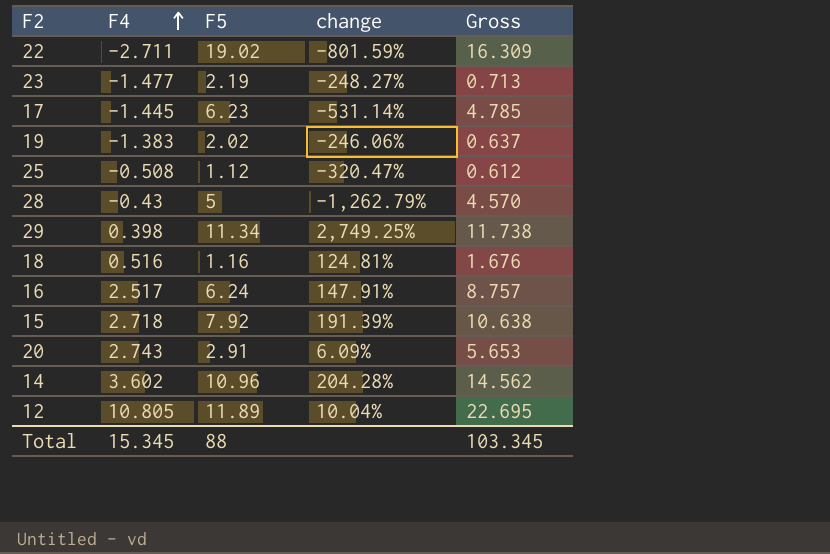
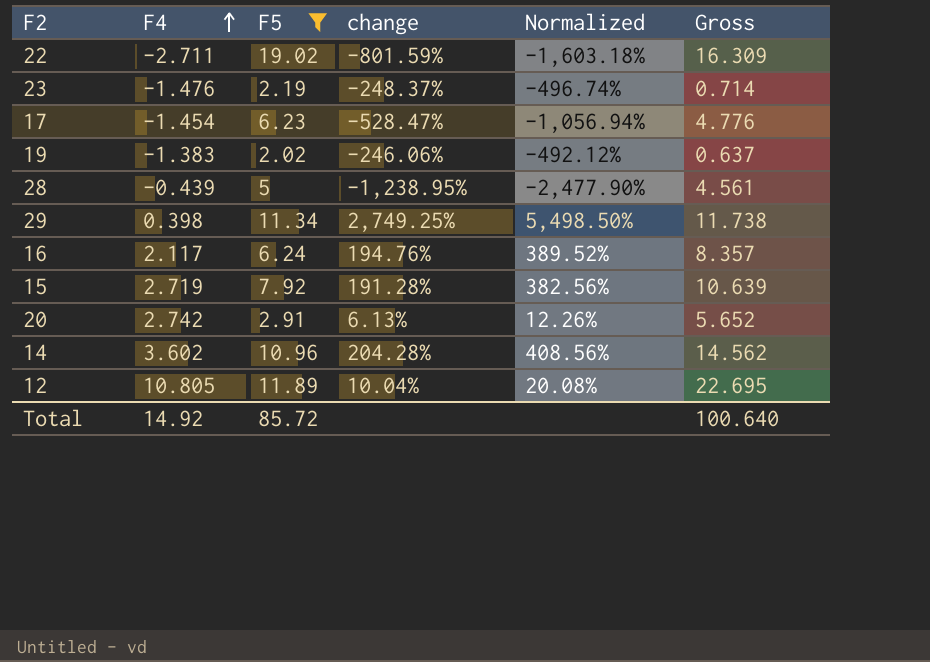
filter: none -> F5 >= 2.02
column Normalized | formula: none -> [change] * 2
23 | F4: -1.477 -> -1.476
23 | change: -248.27% -> -248.37%
23 | Gross: 0.713 -> 0.714
17 | F4: -1.445 -> -1.454
17 | change: -531.14% -> -528.47%
17 | Gross: 4.785 -> 4.776
28 | F4: -0.43 -> -0.439
28 | change: -1,262.79% -> -1,238.95%
28 | Gross: 4.570 -> 4.561
16 | F4: 2.517 -> 2.117
16 | change: 147.91% -> 194.76%
16 | Gross: 8.757 -> 8.357
15 | F4: 2.718 -> 2.719
15 | change: 191.39% -> 191.28%
15 | Gross: 10.638 -> 10.639
20 | F4: 2.743 -> 2.742
20 | change: 6.09% -> 6.13%
20 | Gross: 5.653 -> 5.652
Total | F4: 15.345 -> 14.92
Total | F5: 88 -> 85.72
Total | Gross: 103.345 -> 100.640

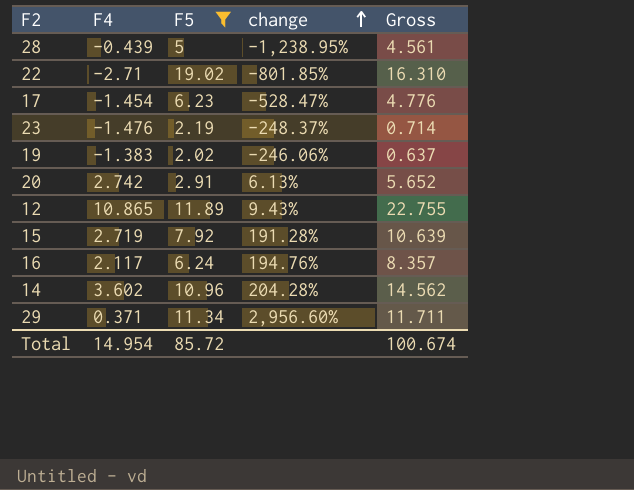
row order: F4 ascending -> change ascending
column Normalized | formula: [change] * 2 -> none
22 | F4: -2.711 -> -2.71
22 | change: -801.59% -> -801.85%
22 | Gross: 16.309 -> 16.310
12 | F4: 10.805 -> 10.865
12 | change: 10.04% -> 9.43%
12 | Gross: 22.695 -> 22.755
29 | F4: 0.398 -> 0.371
29 | change: 2,749.25% -> 2,956.60%
29 | Gross: 11.738 -> 11.711
Total | F4: 14.92 -> 14.954
Total | Gross: 100.640 -> 100.674

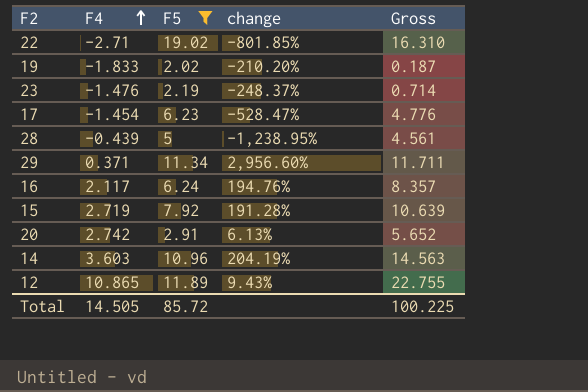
row order: change ascending -> F4 ascending
19 | F4: -1.383 -> -1.833
19 | change: -246.06% -> -210.20%
19 | Gross: 0.637 -> 0.187
14 | F4: 3.602 -> 3.603
14 | change: 204.28% -> 204.19%
14 | Gross: 14.562 -> 14.563
Total | F4: 14.954 -> 14.505
Total | Gross: 100.674 -> 100.225

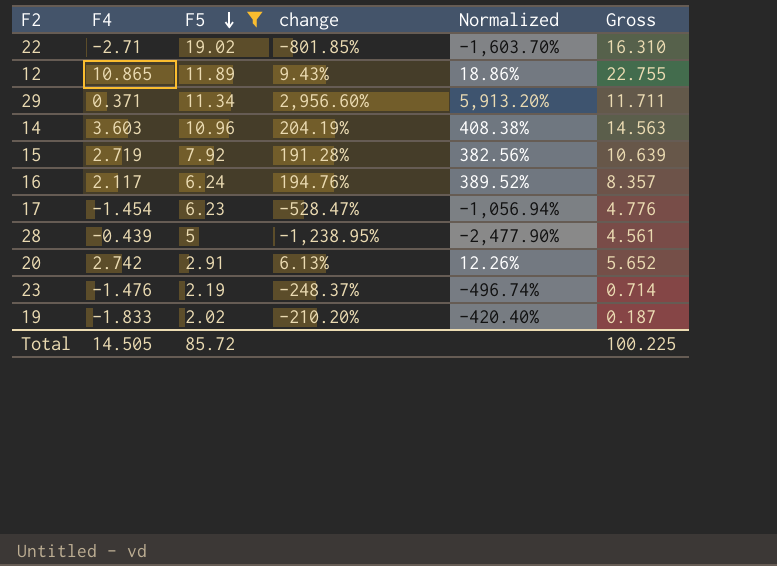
row order: F4 ascending -> F5 descending
column Normalized | formula: none -> [change] * 2

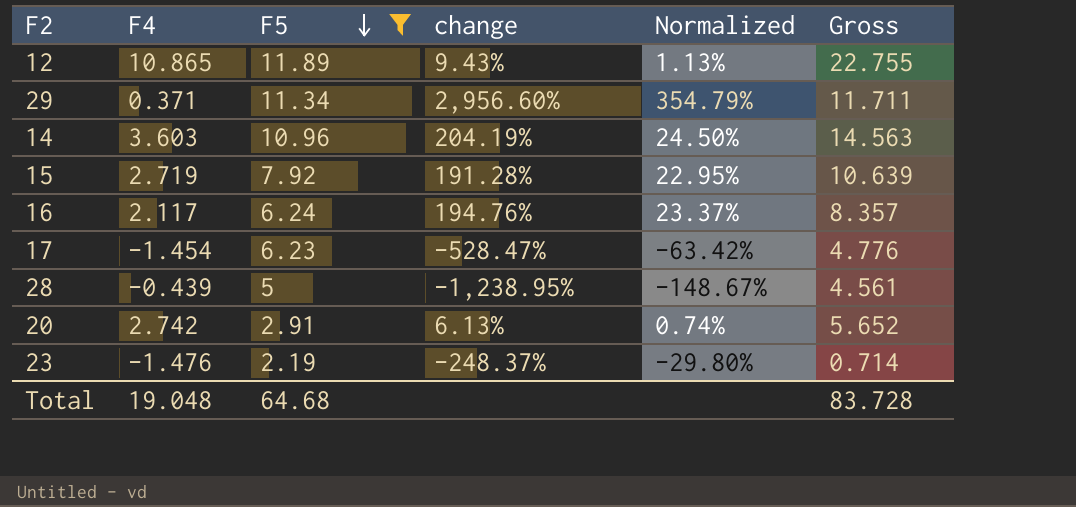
column Normalized | formula: [change] * 2 -> [change] * 0.12
row 22: -2.71 | 19.02 | -801.85% | -1,603.70% | 16.310 -> none
row 19: -1.833 | 2.02 | -210.20% | -420.40% | 0.187 -> none
Total | F4: 14.505 -> 19.048
Total | F5: 85.72 -> 64.68
Total | Gross: 100.225 -> 83.728

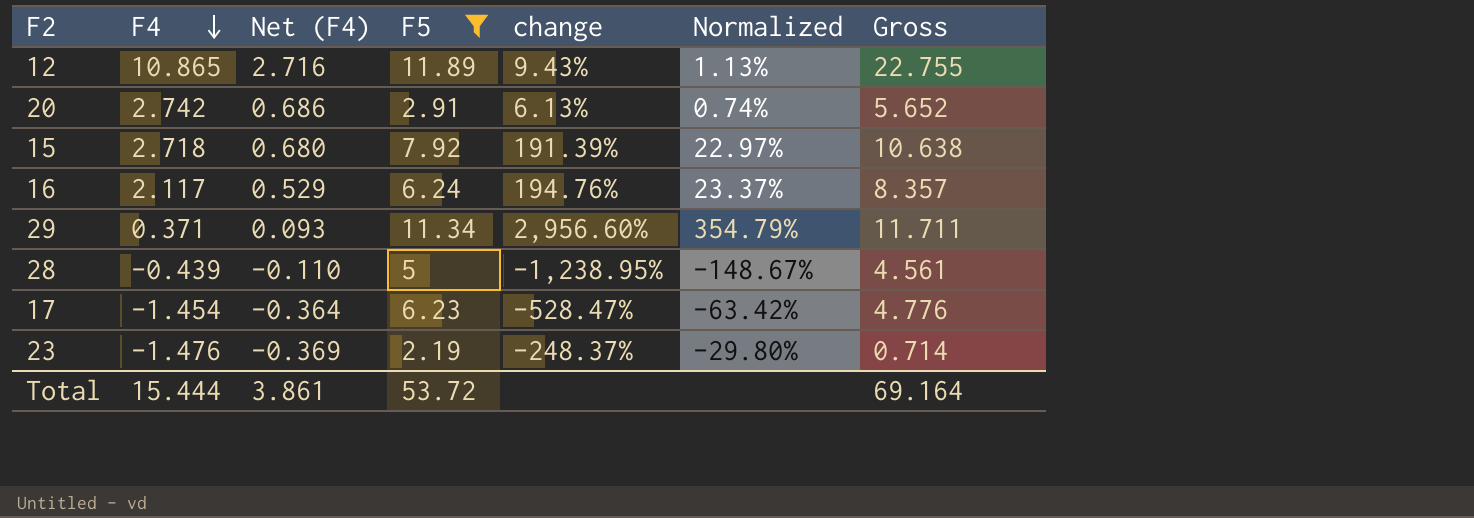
row order: F5 descending -> F4 descending
column Net (F4) | formula: none -> [F4] * 0.25
row 14: 3.603 | 10.96 | 204.19% | 24.50% | 14.563 -> none
15 | F4: 2.719 -> 2.718
15 | change: 191.28% -> 191.39%
15 | Normalized: 22.95% -> 22.97%
15 | Gross: 10.639 -> 10.638
Total | F4: 19.048 -> 15.444
Total | F5: 64.68 -> 53.72
Total | Gross: 83.728 -> 69.164

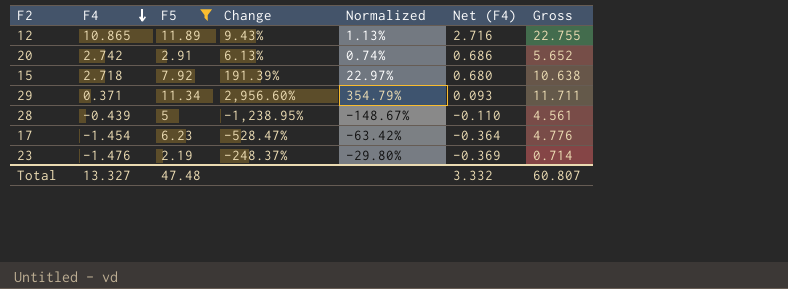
column name: change -> Change
column Net (F4) | position: 3 -> 6
row 16: 2.117 | 0.529 | 6.24 | 194.76% | 23.37% | 8.357 -> none
Total | F4: 15.444 -> 13.327
Total | F5: 53.72 -> 47.48
Total | Net (F4): 3.861 -> 3.332
Total | Gross: 69.164 -> 60.807

